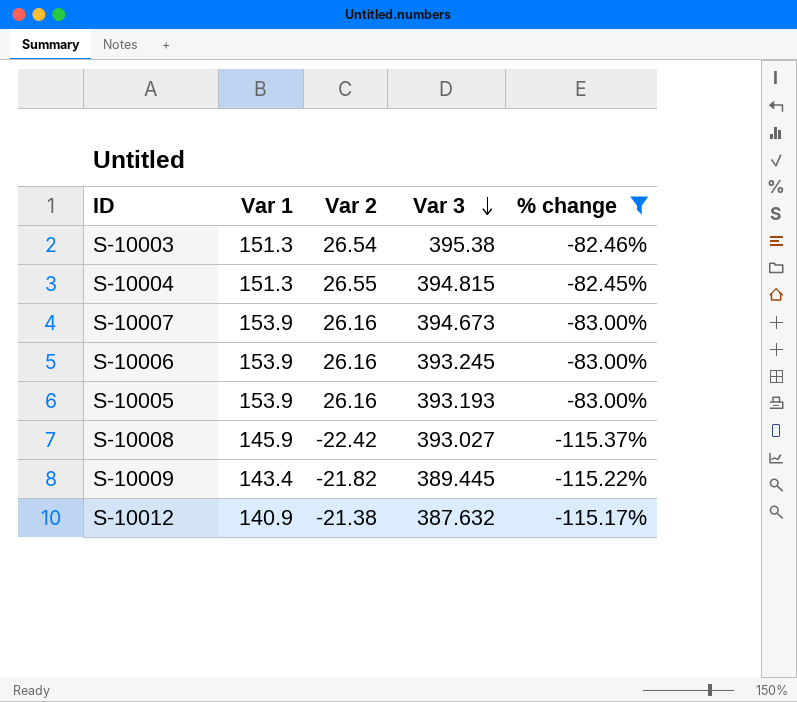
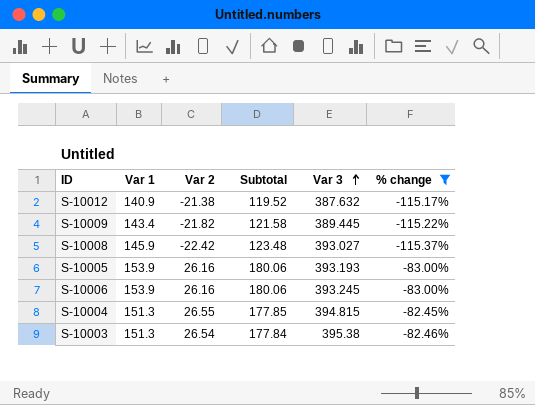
row order: Var 3 descending -> Var 3 ascending
column Subtotal | formula: none -> [Var 1] + [Var 2]
row S-10007: 153.9 | 26.16 | 394.673 | -83.00% -> none

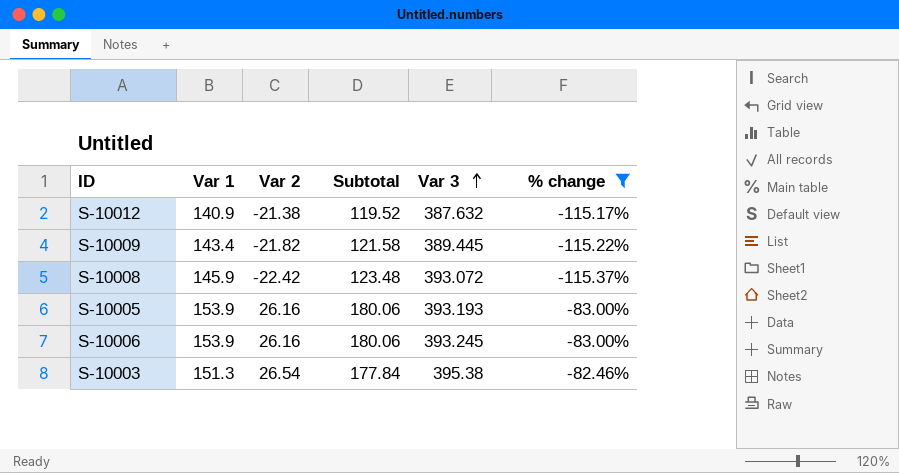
row S-10004: 151.3 | 26.55 | 177.85 | 394.815 | -82.45% -> none
S-10008 | Var 3: 393.027 -> 393.072

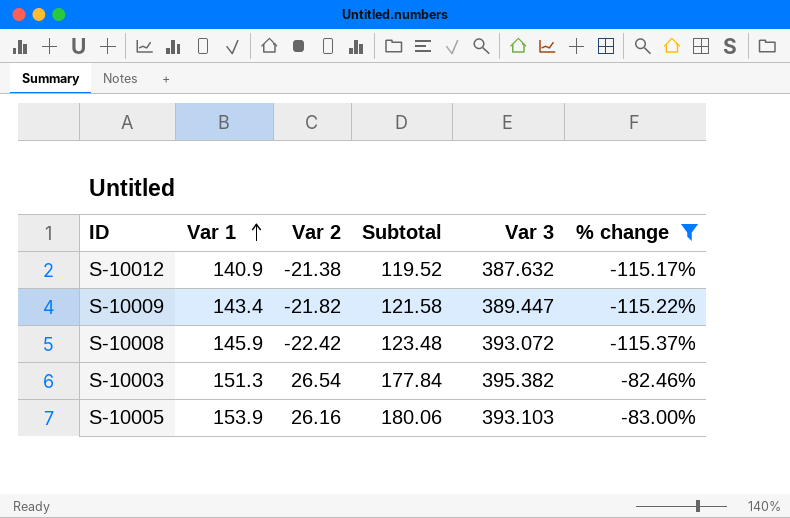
row order: Var 3 ascending -> Var 1 ascending
row S-10006: 153.9 | 26.16 | 180.06 | 393.245 | -83.00% -> none
S-10009 | Var 3: 389.445 -> 389.447
S-10003 | Var 3: 395.38 -> 395.382
S-10005 | Var 3: 393.193 -> 393.103

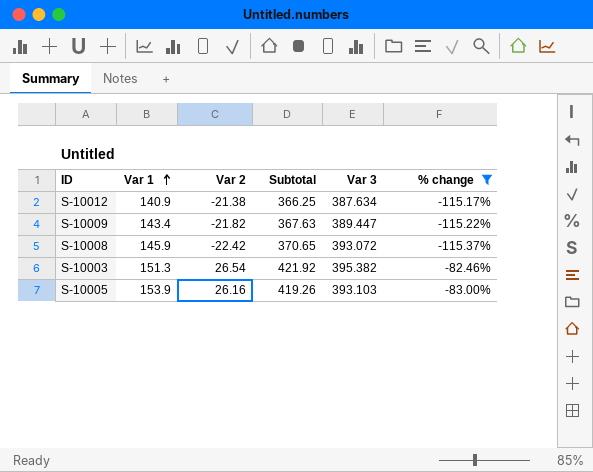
column Subtotal | formula: [Var 1] + [Var 2] -> [Var 2] + [Var 3]
S-10012 | Var 3: 387.632 -> 387.634

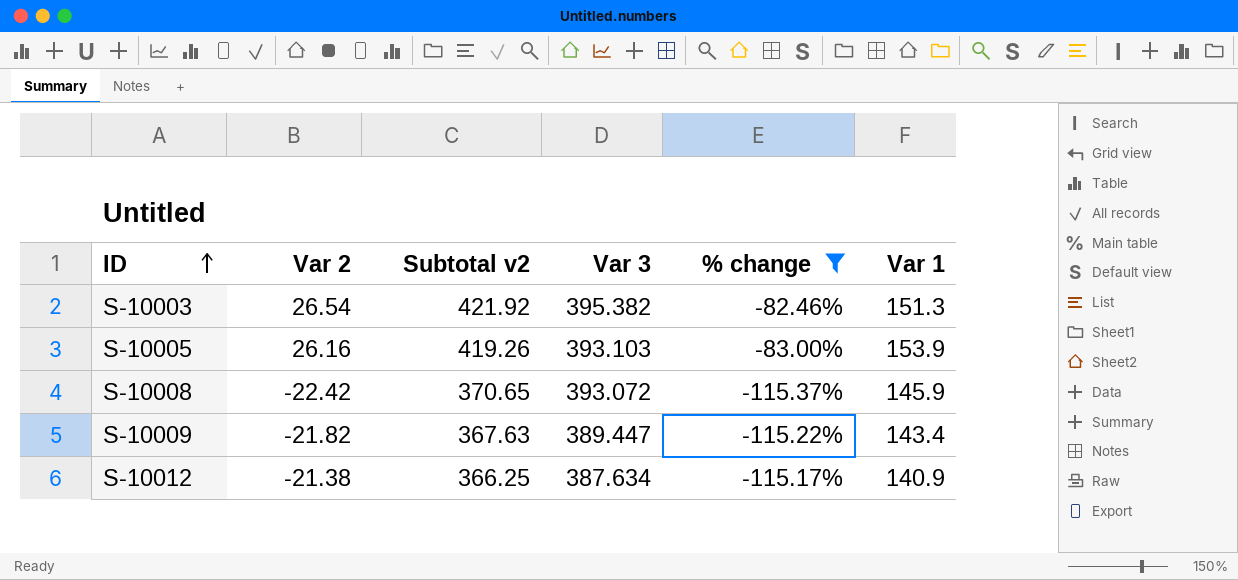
row order: Var 1 ascending -> ID ascending
column name: Subtotal -> Subtotal v2
column Var 1 | position: 2 -> 6

